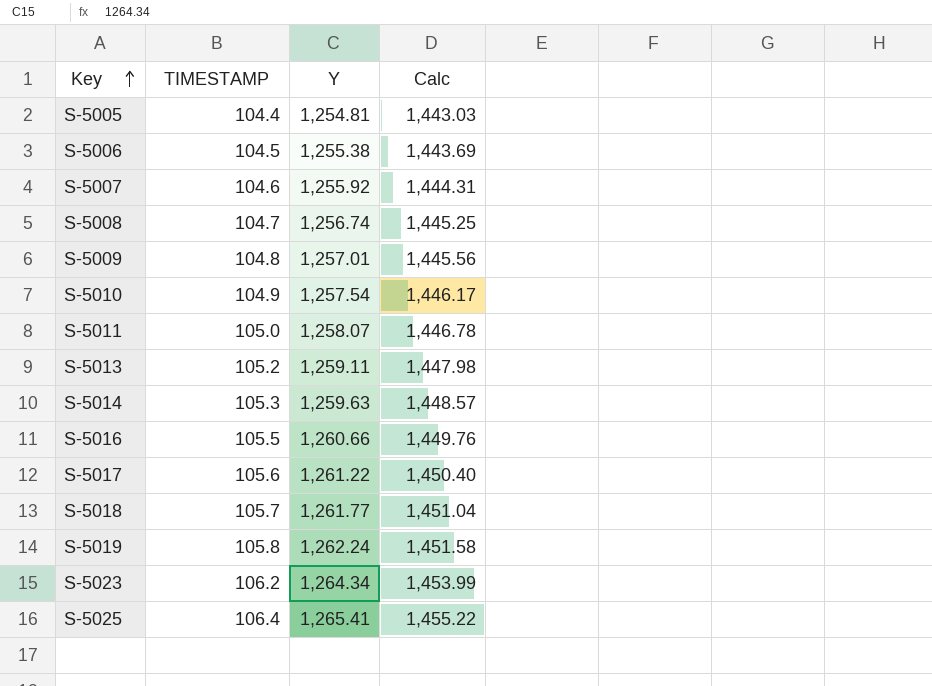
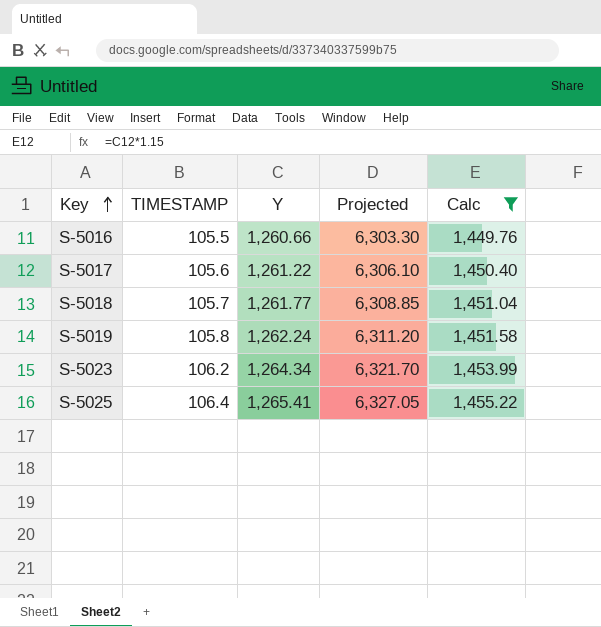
filter: none -> Calc >= 1,449.76
column Projected | formula: none -> [Y] * 5

